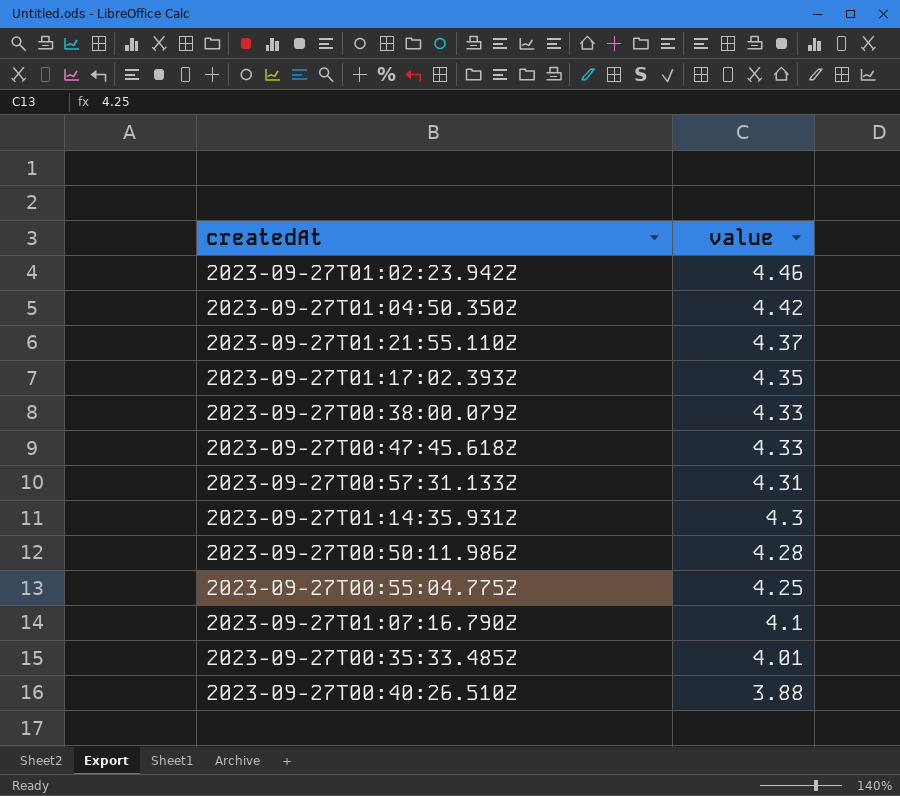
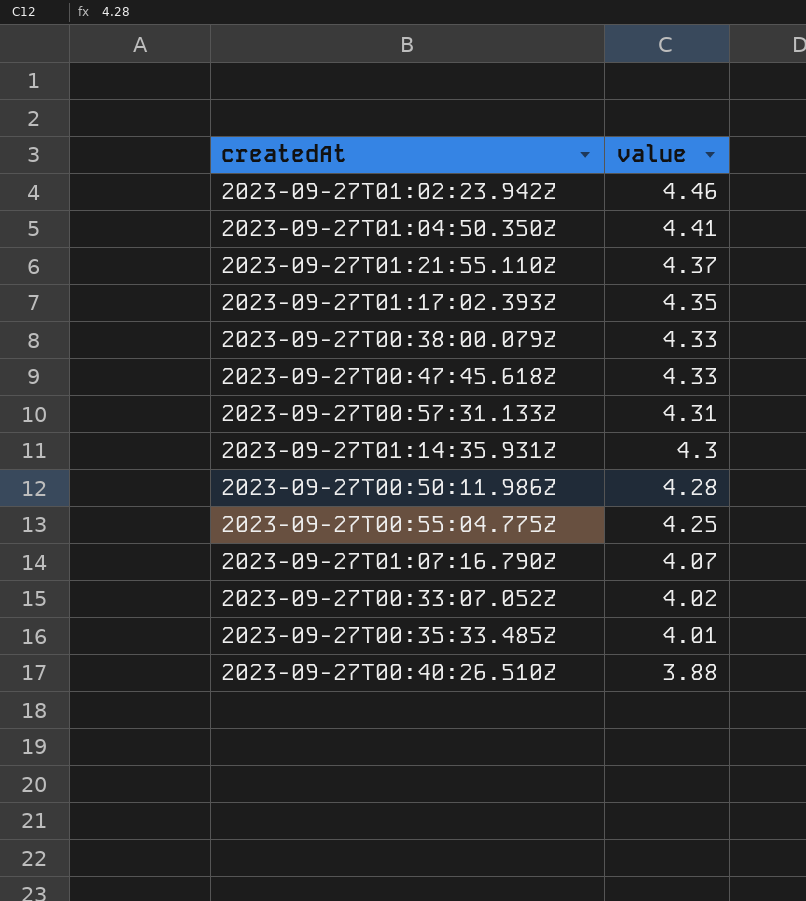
2023-09-27T01:04:50.350Z | value: 4.42 -> 4.41
2023-09-27T01:07:16.790Z | value: 4.1 -> 4.07
row 2023-09-27T00:33:07.052Z: none -> 4.02

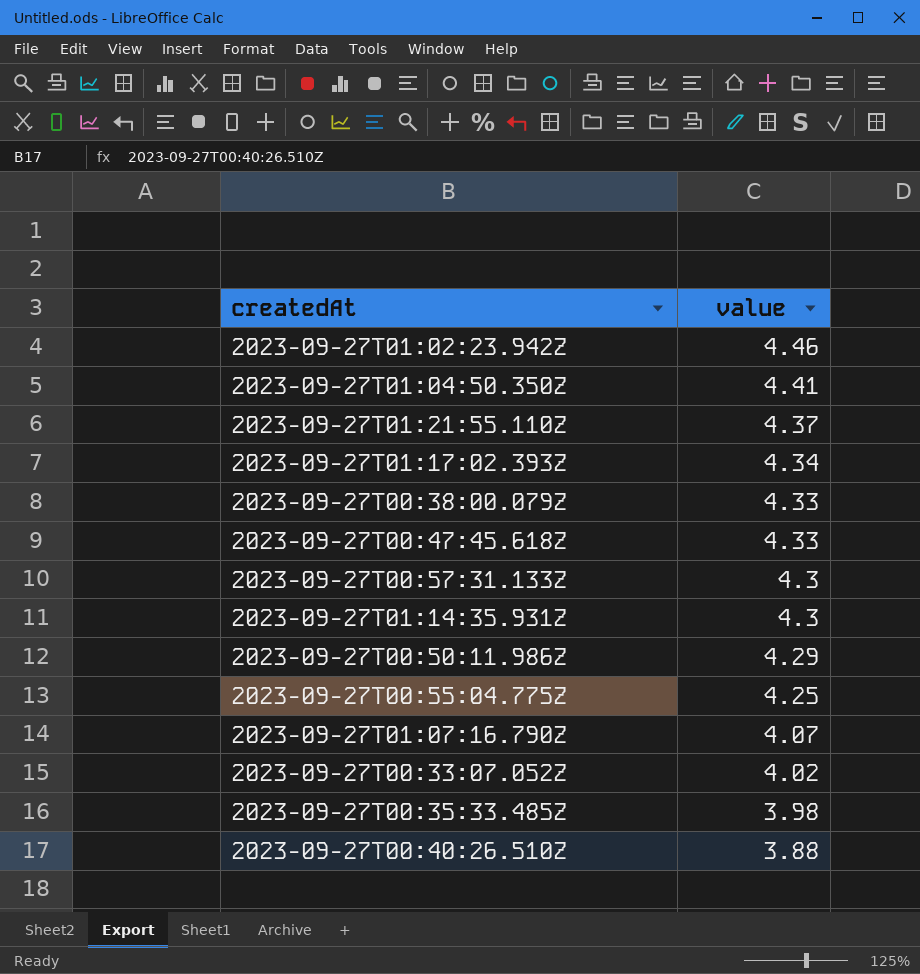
2023-09-27T01:17:02.393Z | value: 4.35 -> 4.34
2023-09-27T00:57:31.133Z | value: 4.31 -> 4.3
2023-09-27T00:50:11.986Z | value: 4.28 -> 4.29
2023-09-27T00:35:33.485Z | value: 4.01 -> 3.98

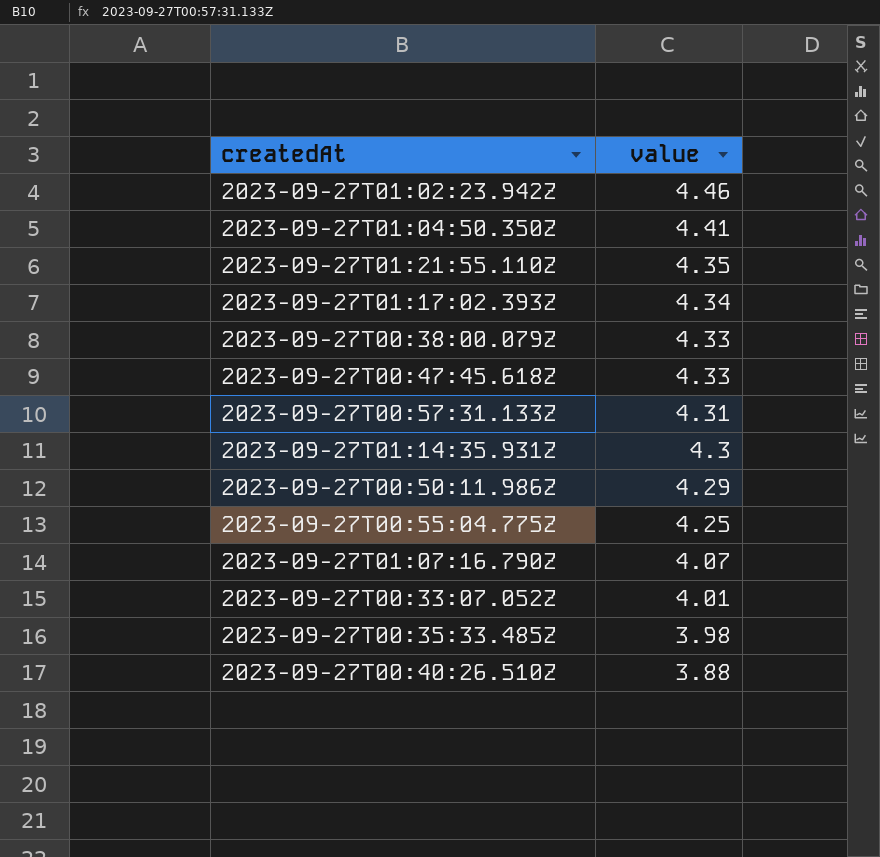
2023-09-27T01:21:55.110Z | value: 4.37 -> 4.35
2023-09-27T00:57:31.133Z | value: 4.3 -> 4.31
2023-09-27T00:33:07.052Z | value: 4.02 -> 4.01

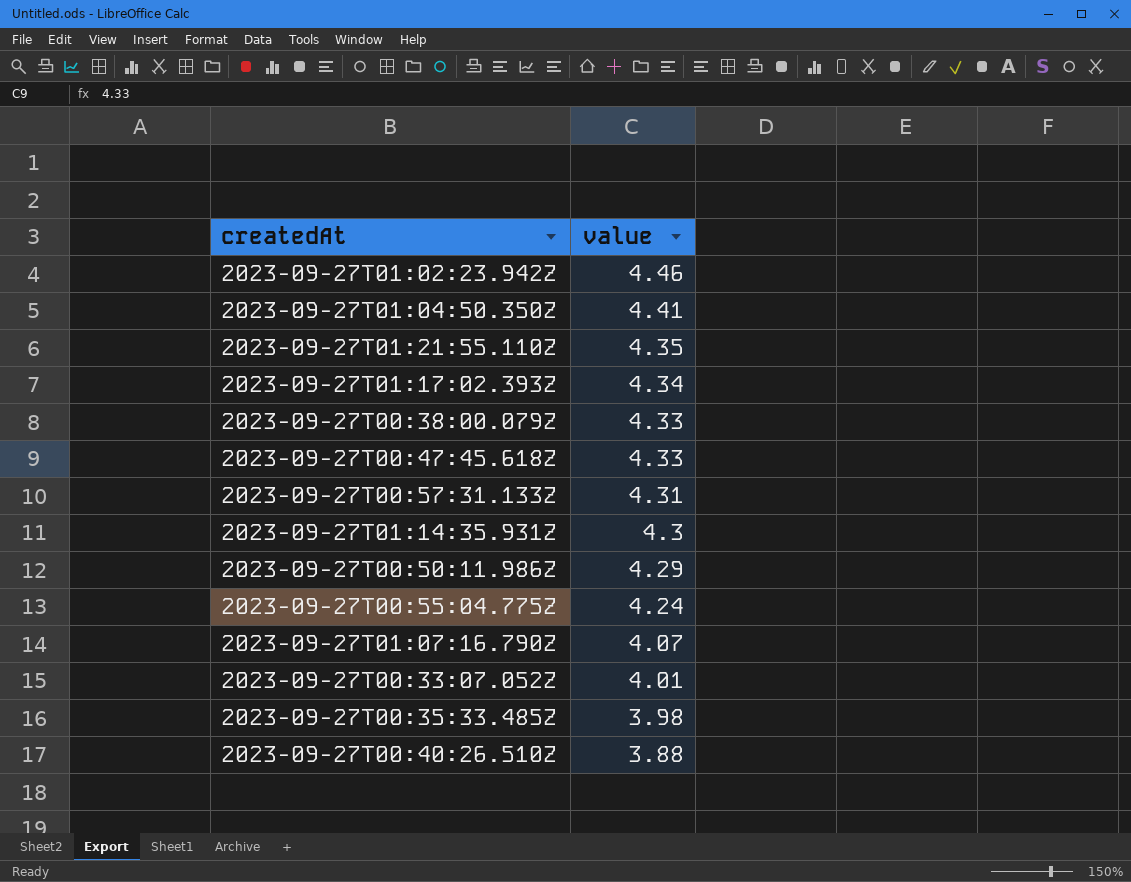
2023-09-27T00:55:04.775Z | value: 4.25 -> 4.24

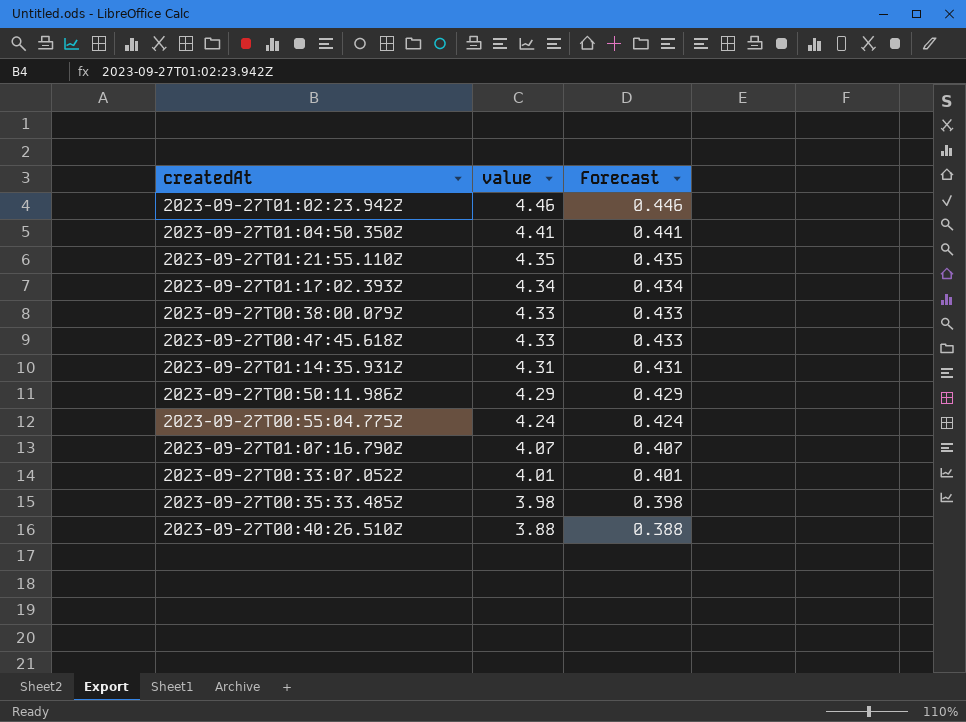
column Forecast | formula: none -> [value] * 0.1
row 2023-09-27T00:57:31.133Z: 4.31 -> none
2023-09-27T01:14:35.931Z | value: 4.3 -> 4.31

